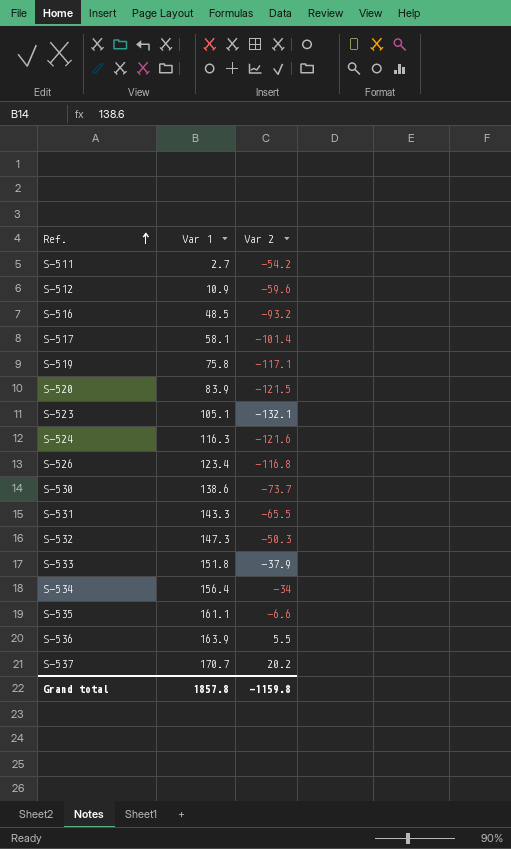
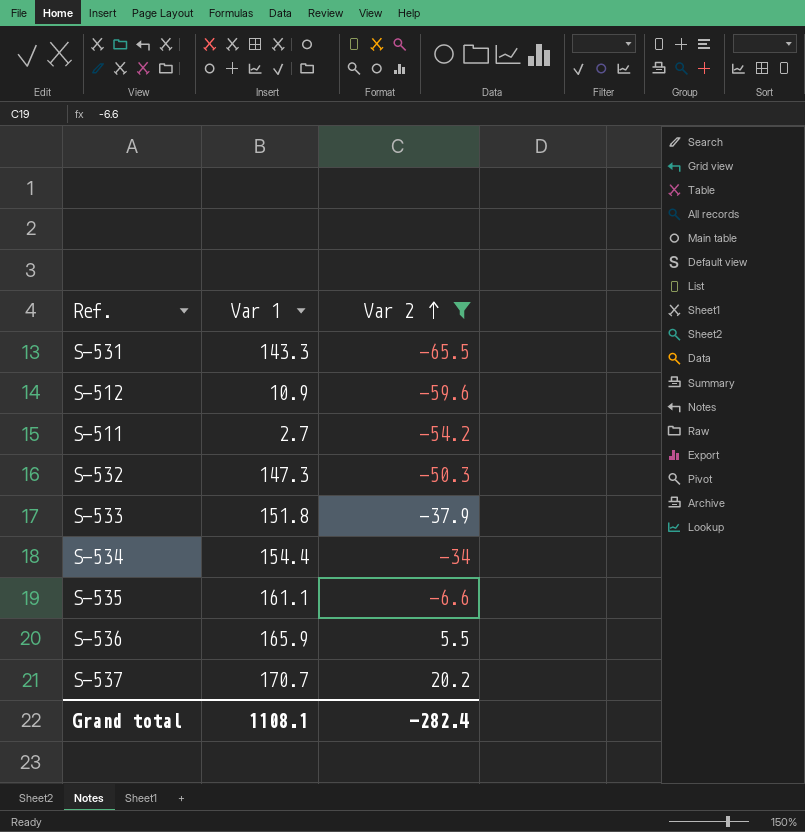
filter: none -> Var 2 >= -65.5
row order: Ref. ascending -> Var 2 ascending
S-534 | Var 1: 156.4 -> 154.4
S-536 | Var 1: 163.9 -> 165.9
Grand total | Var 1: 1857.8 -> 1108.1
Grand total | Var 2: -1159.8 -> -282.4

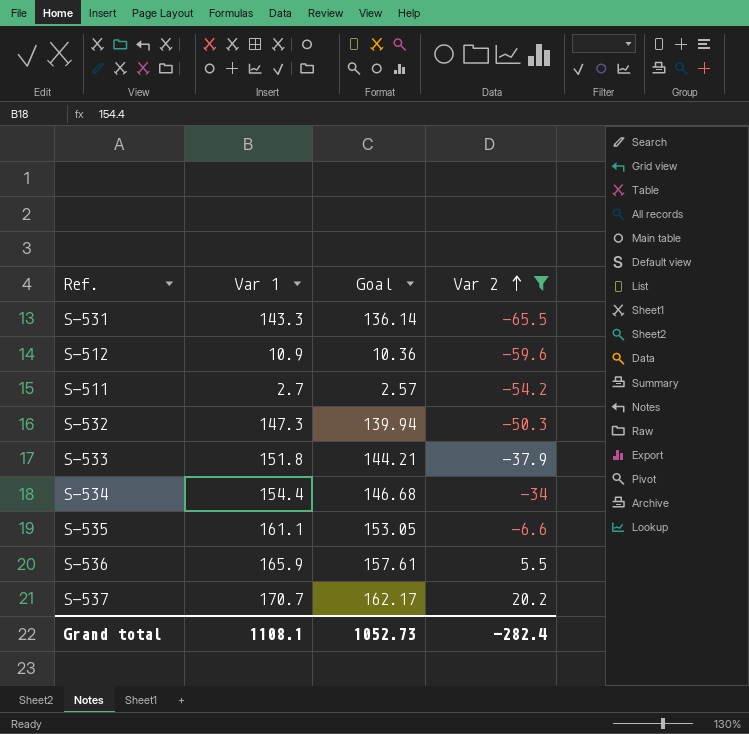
column Goal | formula: none -> [Var 1] * 0.95

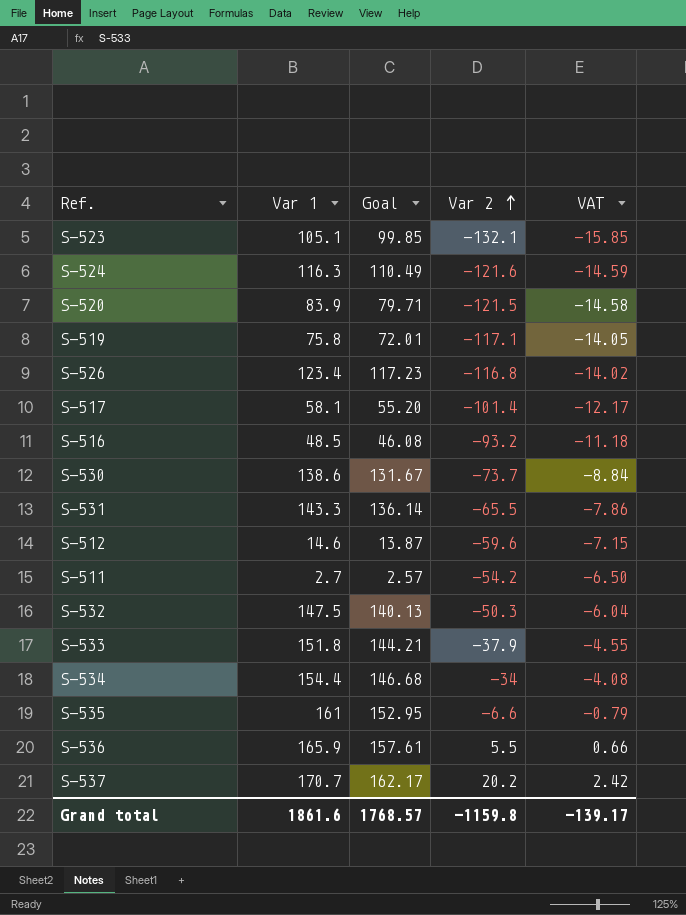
filter: Var 2 >= -65.5 -> none
column VAT | formula: none -> [Var 2] * 0.12
S-512 | Var 1: 10.9 -> 14.6
S-512 | Goal: 10.36 -> 13.87
S-532 | Var 1: 147.3 -> 147.5
S-532 | Goal: 139.94 -> 140.13
S-535 | Var 1: 161.1 -> 161
S-535 | Goal: 153.05 -> 152.95
Grand total | Var 1: 1108.1 -> 1861.6
Grand total | Goal: 1052.73 -> 1768.57
Grand total | Var 2: -282.4 -> -1159.8

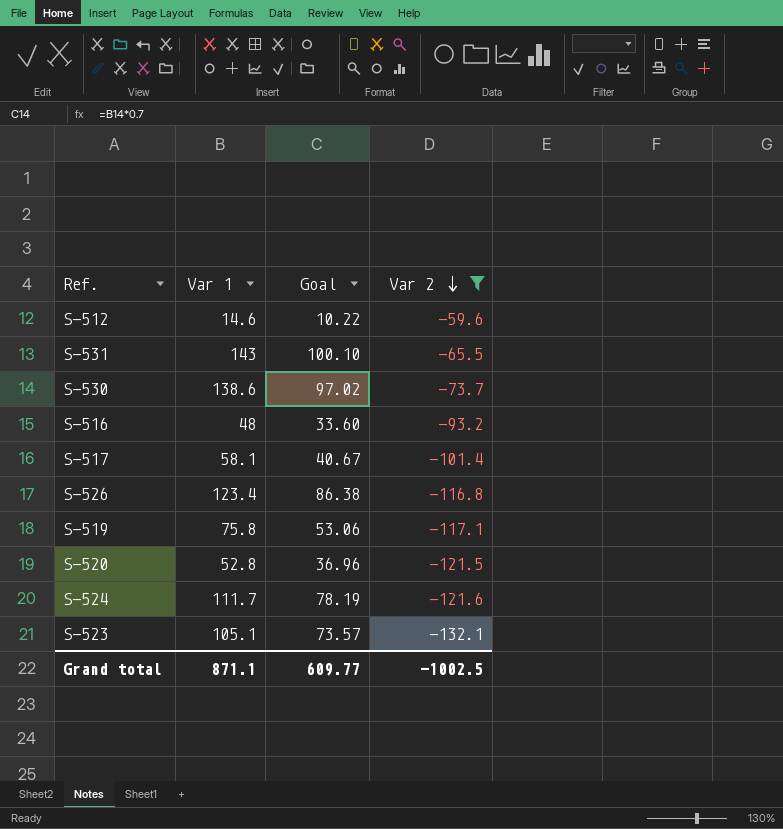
filter: none -> Var 2 <= -59.6
row order: Var 2 ascending -> Var 2 descending
column VAT | formula: [Var 2] * 0.12 -> none
column Goal | formula: [Var 1] * 0.95 -> [Var 1] * 0.7
S-531 | Var 1: 143.3 -> 143
S-516 | Var 1: 48.5 -> 48
S-520 | Var 1: 83.9 -> 52.8
S-524 | Var 1: 116.3 -> 111.7
Grand total | Var 1: 1861.6 -> 871.1
Grand total | Goal: 1768.57 -> 609.77
Grand total | Var 2: -1159.8 -> -1002.5

